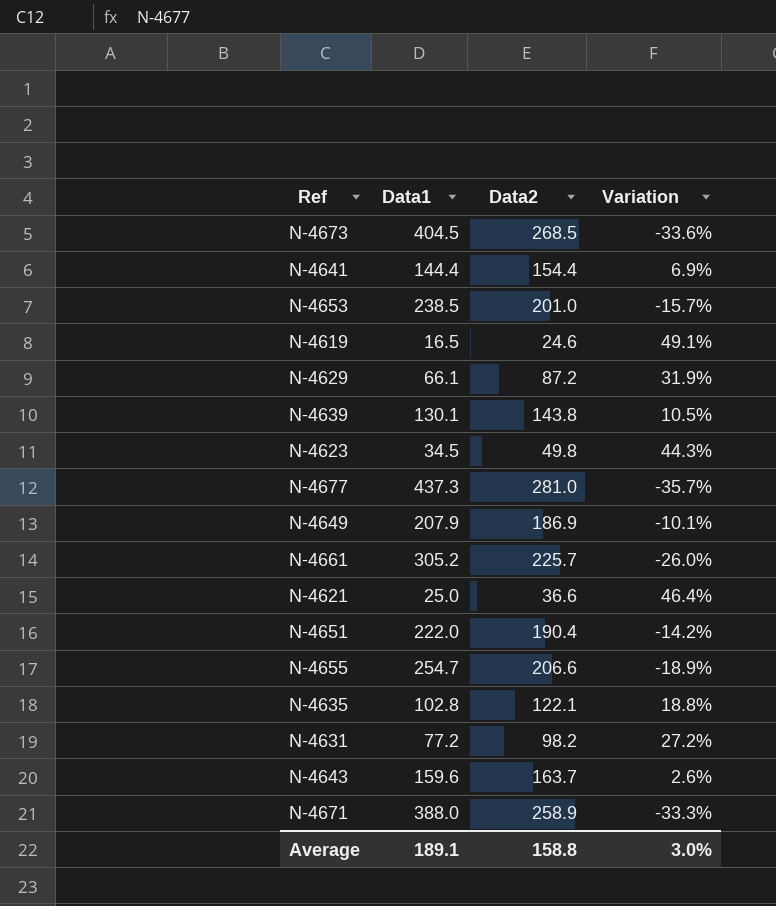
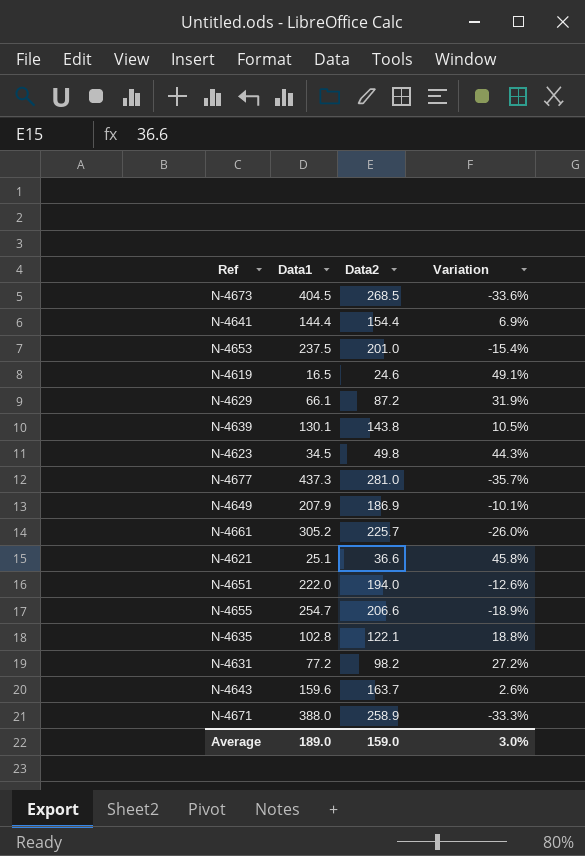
N-4653 | Data1: 238.5 -> 237.5
N-4653 | Variation: -15.7% -> -15.4%
N-4621 | Data1: 25.0 -> 25.1
N-4621 | Variation: 46.4% -> 45.8%
N-4651 | Data2: 190.4 -> 194.0
N-4651 | Variation: -14.2% -> -12.6%
Average | Data1: 189.1 -> 189.0
Average | Data2: 158.8 -> 159.0

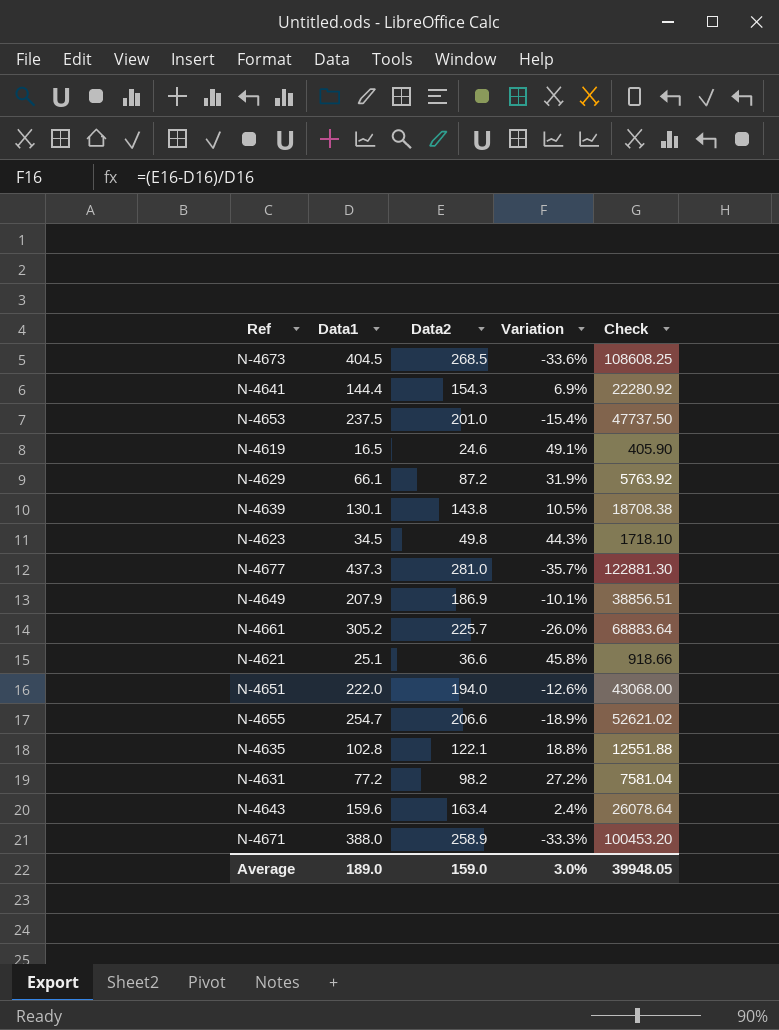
column Check | formula: none -> [Data1] * [Data2]
N-4641 | Data2: 154.4 -> 154.3
N-4643 | Data2: 163.7 -> 163.4
N-4643 | Variation: 2.6% -> 2.4%

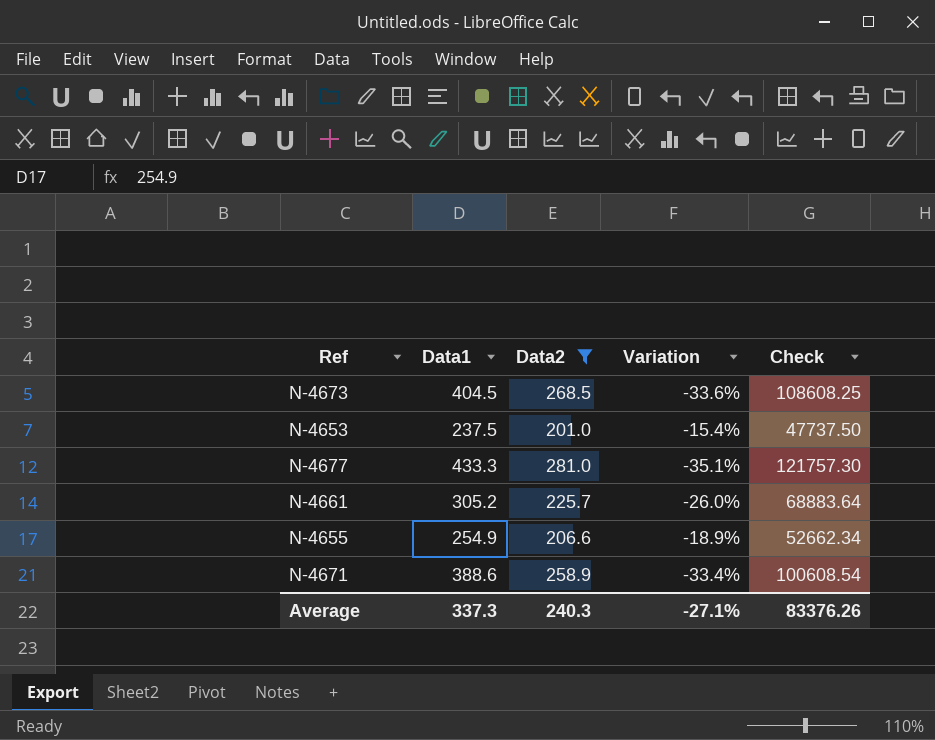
filter: none -> Data2 >= 201.0
N-4677 | Data1: 437.3 -> 433.3
N-4677 | Variation: -35.7% -> -35.1%
N-4677 | Check: 122881.30 -> 121757.30
N-4655 | Data1: 254.7 -> 254.9
N-4655 | Check: 52621.02 -> 52662.34
N-4671 | Data1: 388.0 -> 388.6
N-4671 | Variation: -33.3% -> -33.4%
N-4671 | Check: 100453.20 -> 100608.54
Average | Data1: 189.0 -> 337.3
Average | Data2: 159.0 -> 240.3
Average | Variation: 3.0% -> -27.1%
Average | Check: 39948.05 -> 83376.26

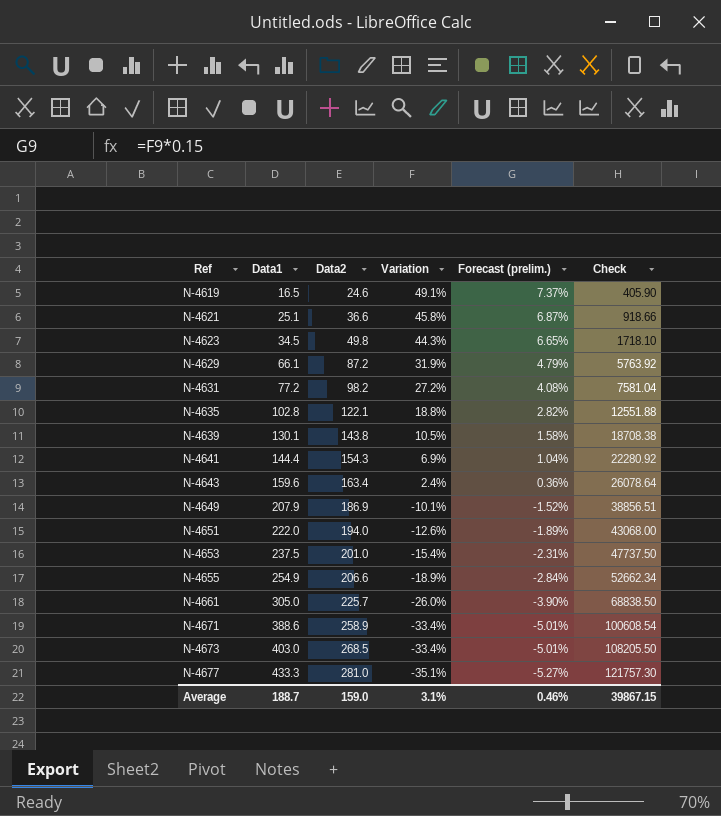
filter: Data2 >= 201.0 -> none
row order: none -> Ref ascending
column Forecast (prelim.) | formula: none -> [Variation] * 0.15
N-4661 | Data1: 305.2 -> 305.0
N-4661 | Check: 68883.64 -> 68838.50
N-4673 | Data1: 404.5 -> 403.0
N-4673 | Variation: -33.6% -> -33.4%
N-4673 | Check: 108608.25 -> 108205.50
Average | Data1: 337.3 -> 188.7
Average | Data2: 240.3 -> 159.0
Average | Variation: -27.1% -> 3.1%
Average | Check: 83376.26 -> 39867.15

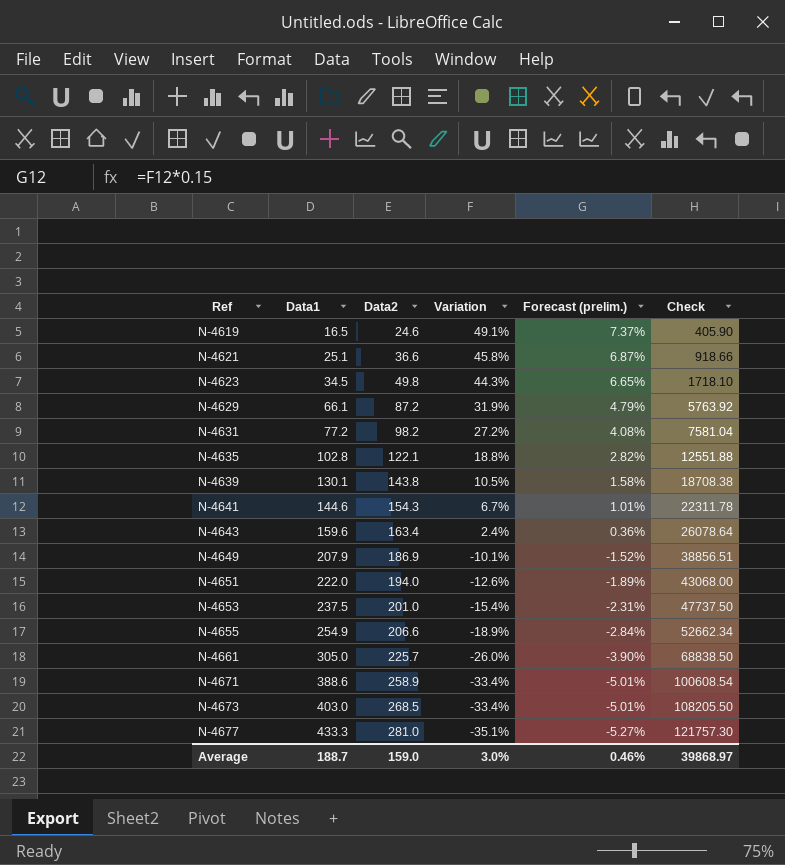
N-4641 | Data1: 144.4 -> 144.6
N-4641 | Variation: 6.9% -> 6.7%
N-4641 | Forecast (prelim.): 1.04% -> 1.01%
N-4641 | Check: 22280.92 -> 22311.78
Average | Variation: 3.1% -> 3.0%
Average | Check: 39867.15 -> 39868.97

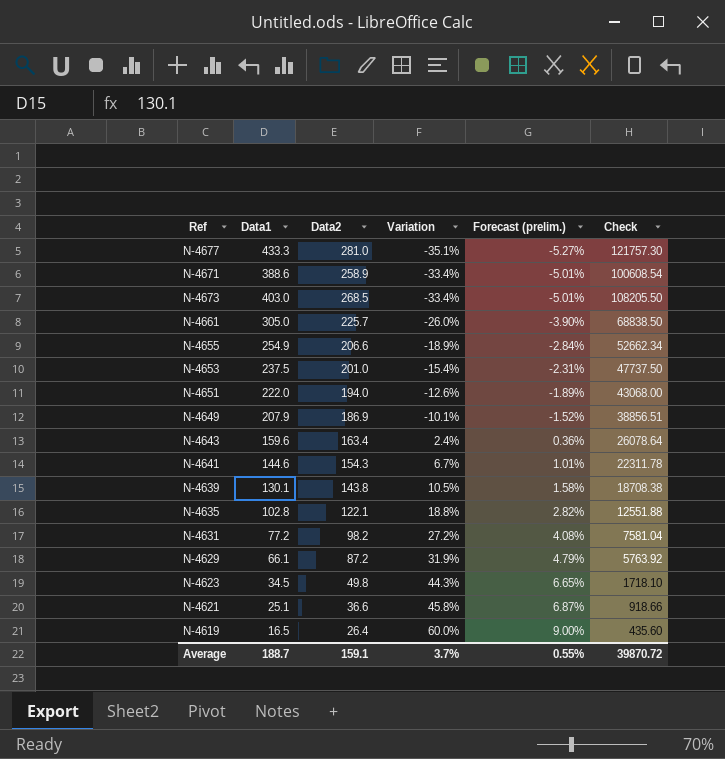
row order: Ref ascending -> Variation ascending
N-4619 | Data2: 24.6 -> 26.4
N-4619 | Variation: 49.1% -> 60.0%
N-4619 | Forecast (prelim.): 7.37% -> 9.00%
N-4619 | Check: 405.90 -> 435.60
Average | Data2: 159.0 -> 159.1
Average | Variation: 3.0% -> 3.7%
Average | Forecast (prelim.): 0.46% -> 0.55%
Average | Check: 39868.97 -> 39870.72

